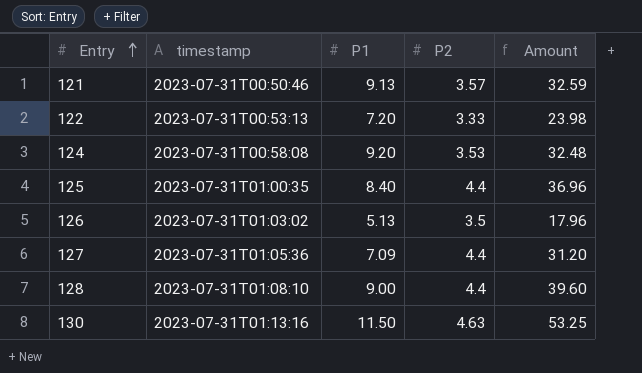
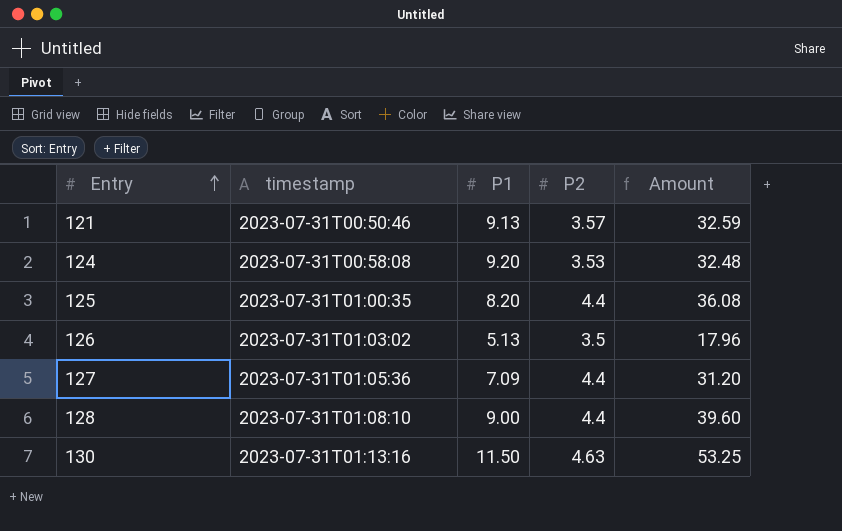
row 122: 2023-07-31T00:53:13 | 7.20 | 3.33 | 23.98 -> none
125 | P1: 8.40 -> 8.20
125 | Amount: 36.96 -> 36.08

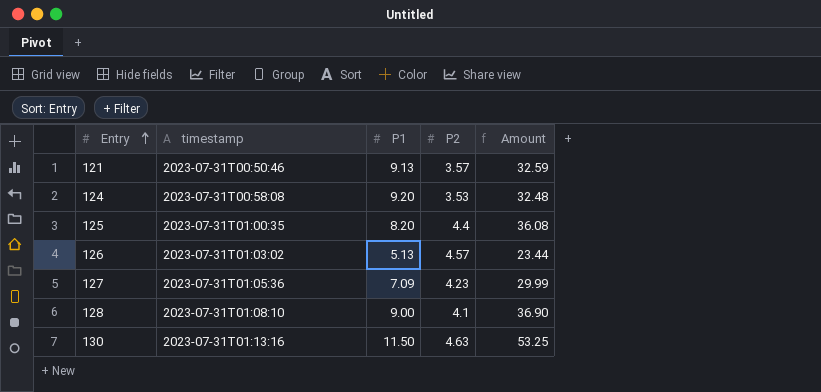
126 | P2: 3.5 -> 4.57
126 | Amount: 17.96 -> 23.44
127 | P2: 4.4 -> 4.23
127 | Amount: 31.20 -> 29.99
128 | P2: 4.4 -> 4.1
128 | Amount: 39.60 -> 36.90

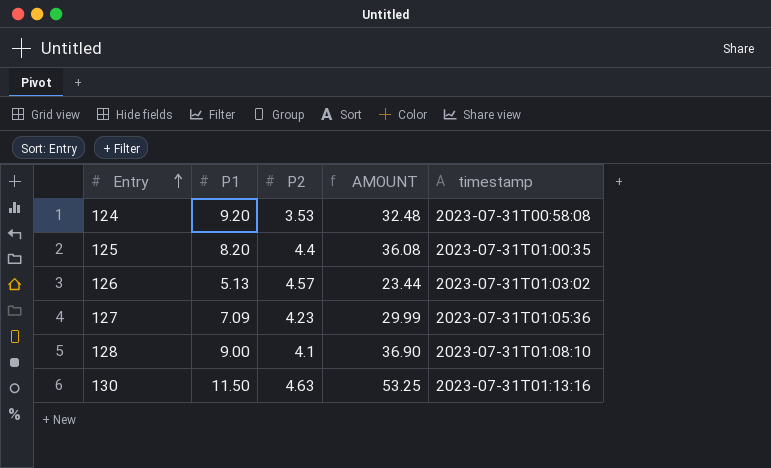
column name: Amount -> AMOUNT
column timestamp | position: 2 -> 5
row 121: 2023-07-31T00:50:46 | 9.13 | 3.57 | 32.59 -> none

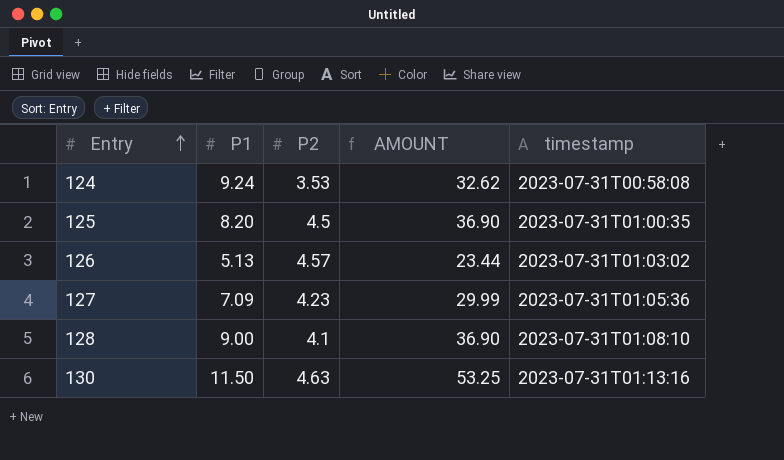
124 | P1: 9.20 -> 9.24
124 | AMOUNT: 32.48 -> 32.62
125 | P2: 4.4 -> 4.5
125 | AMOUNT: 36.08 -> 36.90

